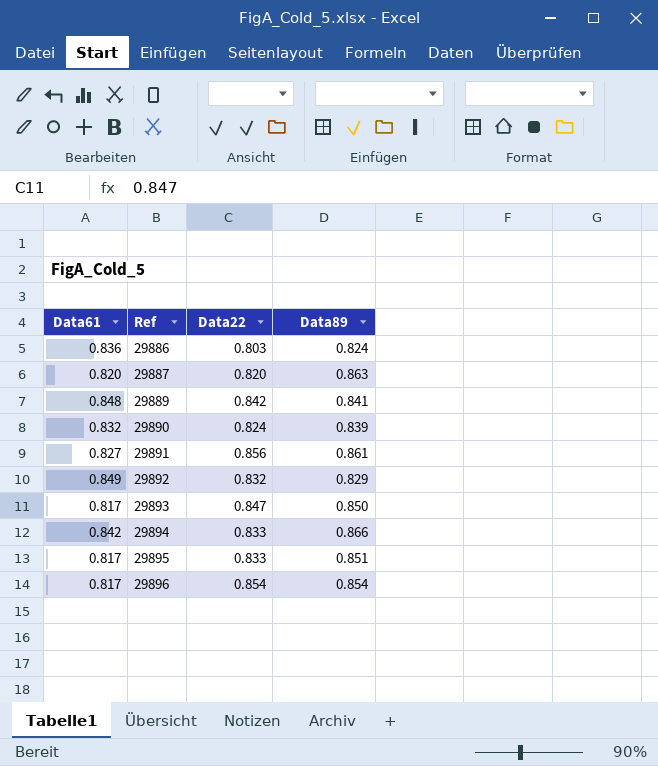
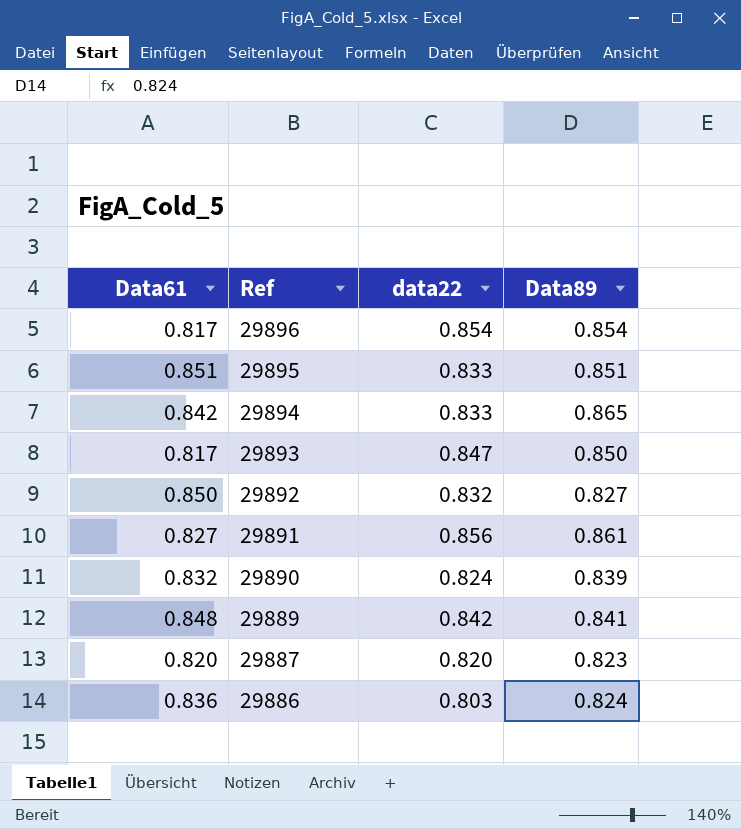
row order: Ref ascending -> Ref descending
column name: Data22 -> data22
29895 | Data61: 0.817 -> 0.851
29894 | Data89: 0.866 -> 0.865
29892 | Data61: 0.849 -> 0.850
29892 | Data89: 0.829 -> 0.827
29887 | Data89: 0.863 -> 0.823

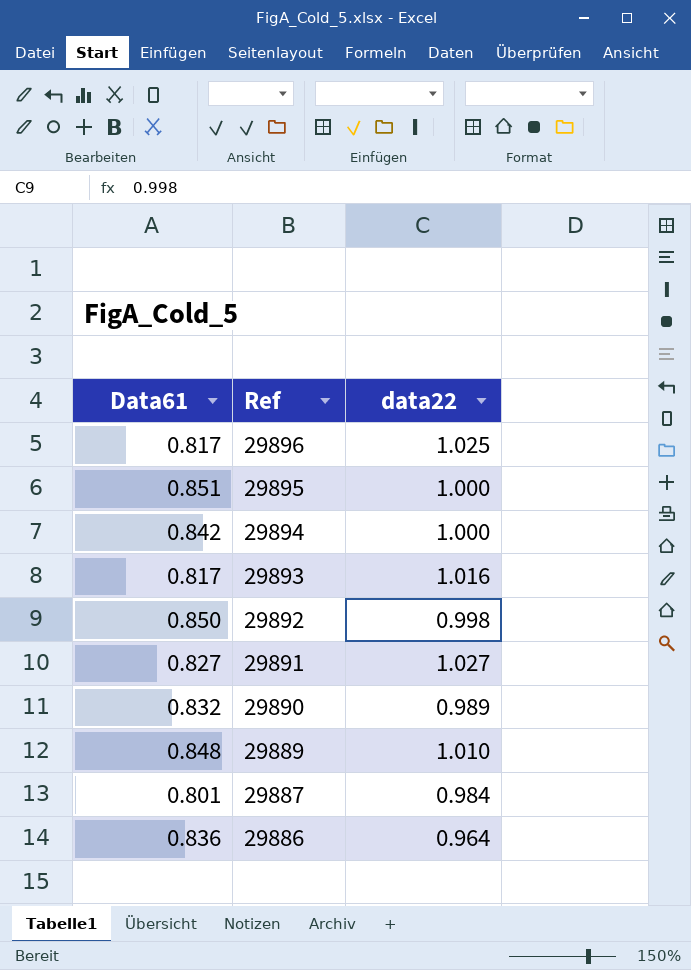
column Data89 | position: 4 -> none
29896 | data22: 0.854 -> 1.025
29895 | data22: 0.833 -> 1.000
29894 | data22: 0.833 -> 1.000
29893 | data22: 0.847 -> 1.016
29892 | data22: 0.832 -> 0.998
29891 | data22: 0.856 -> 1.027
29890 | data22: 0.824 -> 0.989
29889 | data22: 0.842 -> 1.010
29887 | Data61: 0.820 -> 0.801
29887 | data22: 0.820 -> 0.984
29886 | data22: 0.803 -> 0.964

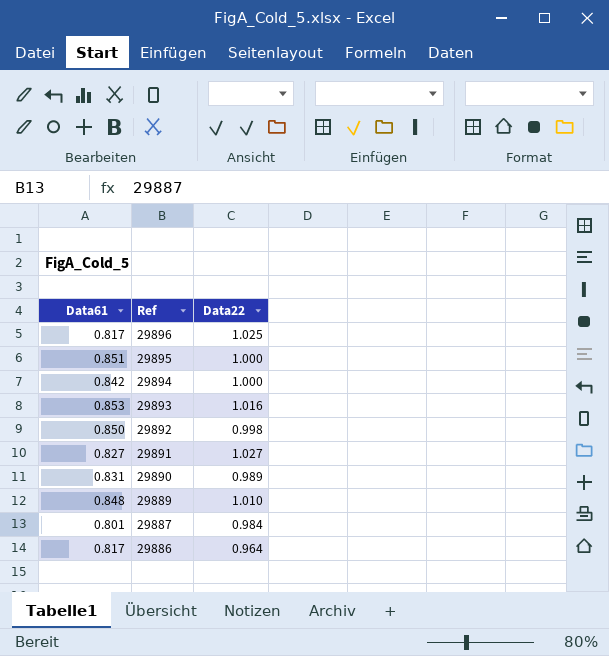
column name: data22 -> Data22
29893 | Data61: 0.817 -> 0.853
29890 | Data61: 0.832 -> 0.831
29886 | Data61: 0.836 -> 0.817

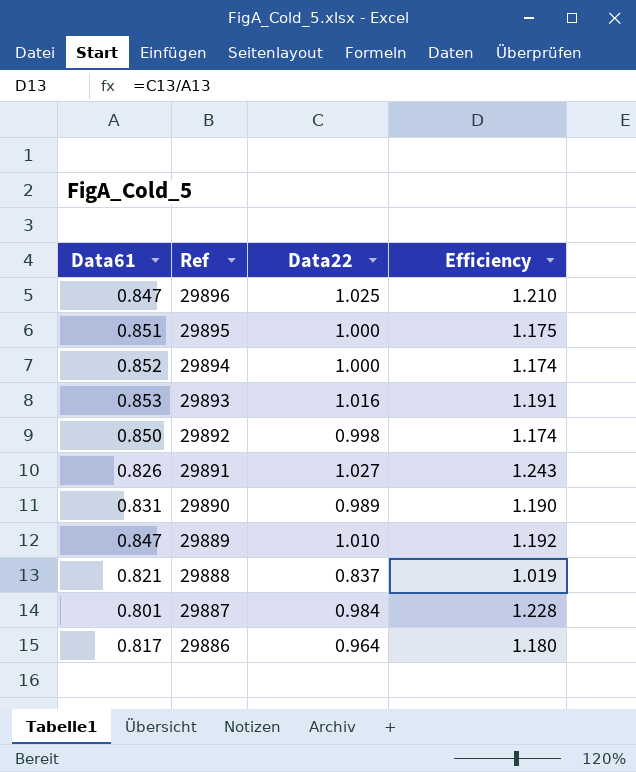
column Efficiency | formula: none -> [Data22] / [Data61]
29896 | Data61: 0.817 -> 0.847
29894 | Data61: 0.842 -> 0.852
29891 | Data61: 0.827 -> 0.826
29889 | Data61: 0.848 -> 0.847
row 29888: none -> 0.821 | 0.837 | 1.019

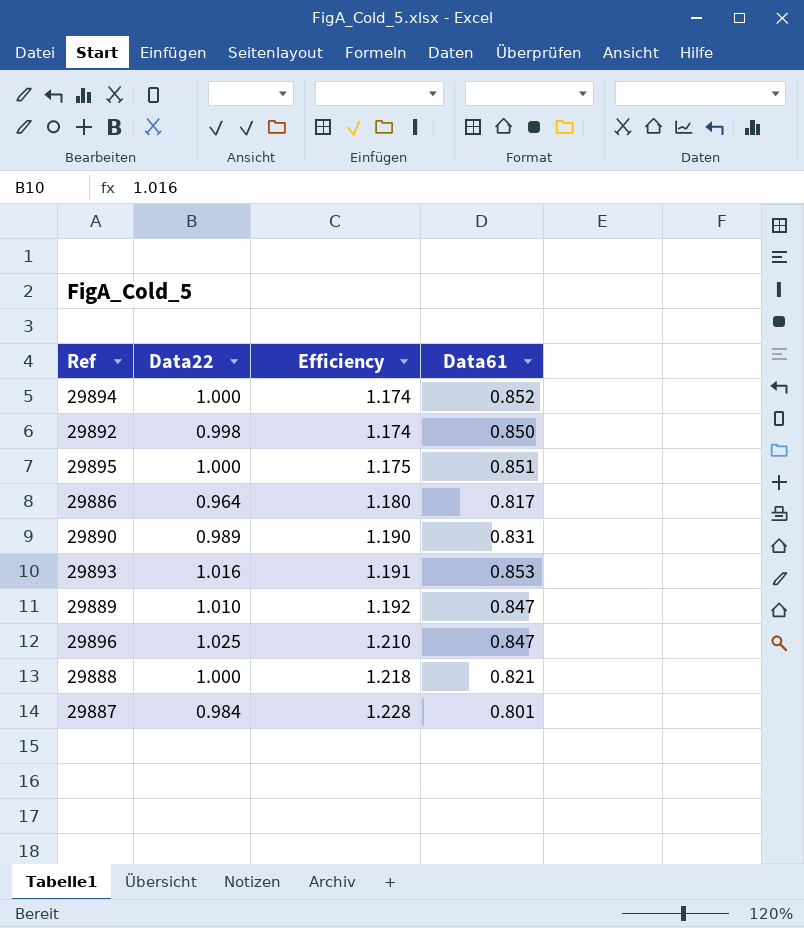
row order: Ref descending -> Efficiency ascending
column Data61 | position: 1 -> 4
row 29891: 0.826 | 1.027 | 1.243 -> none
29888 | Data22: 0.837 -> 1.000
29888 | Efficiency: 1.019 -> 1.218

